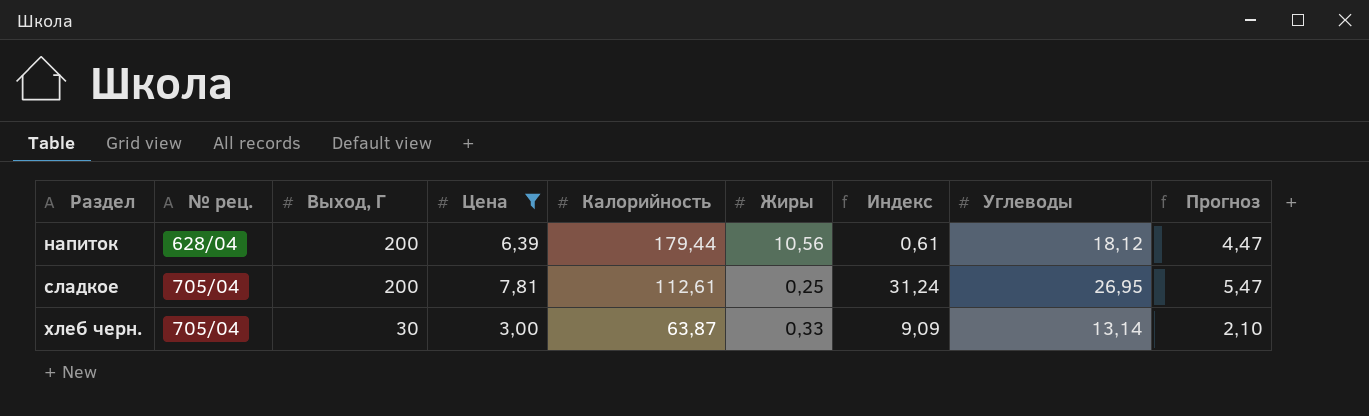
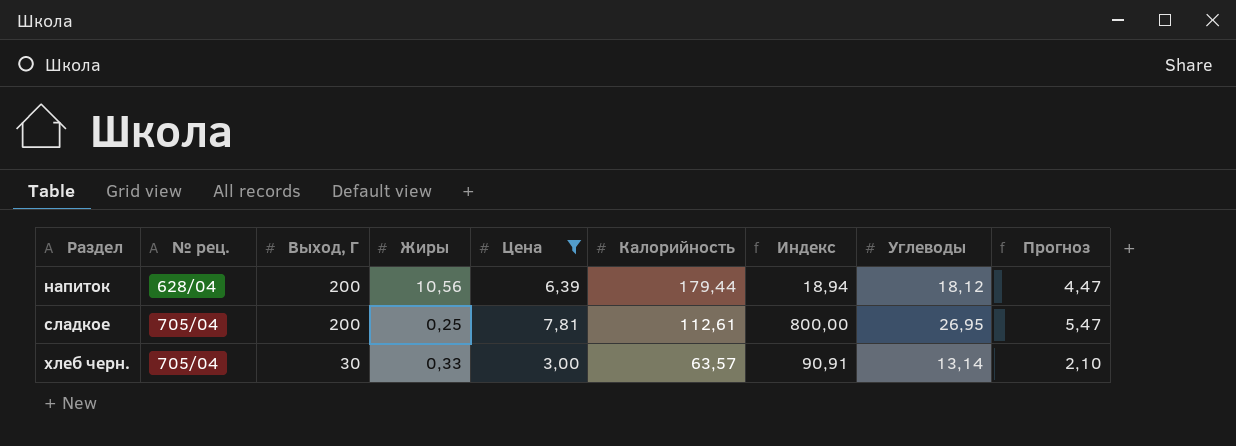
column Жиры | position: 6 -> 4
column Индекс | formula: [Цена] / [Жиры] -> [Выход, Г] / [Жиры]
хлеб черн. | Калорийность: 63,87 -> 63,57

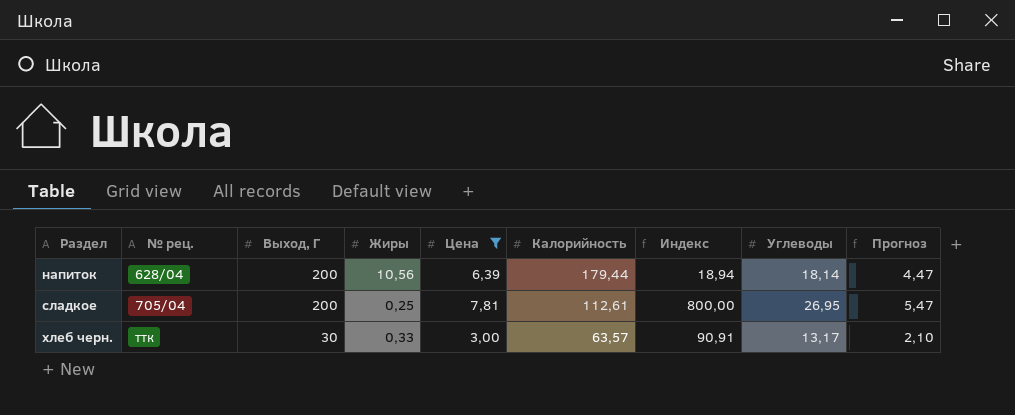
напиток | Углеводы: 18,12 -> 18,14
хлеб черн. | № рец.: 705/04 -> ттк
хлеб черн. | Углеводы: 13,14 -> 13,17

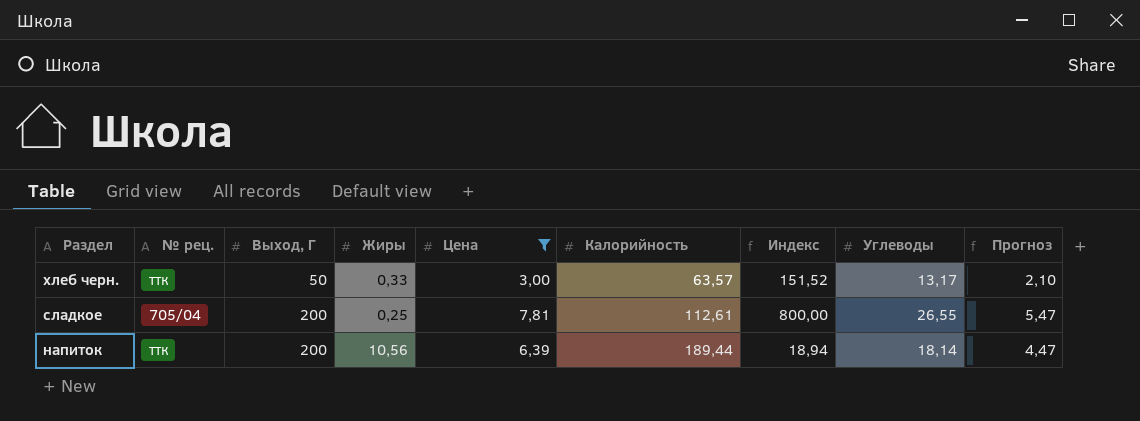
row order: Раздел ascending -> Раздел descending
хлеб черн. | Выход, Г: 30 -> 50
хлеб черн. | Индекс: 90,91 -> 151,52
сладкое | Углеводы: 26,95 -> 26,55
напиток | № рец.: 628/04 -> ттк
напиток | Калорийность: 179,44 -> 189,44

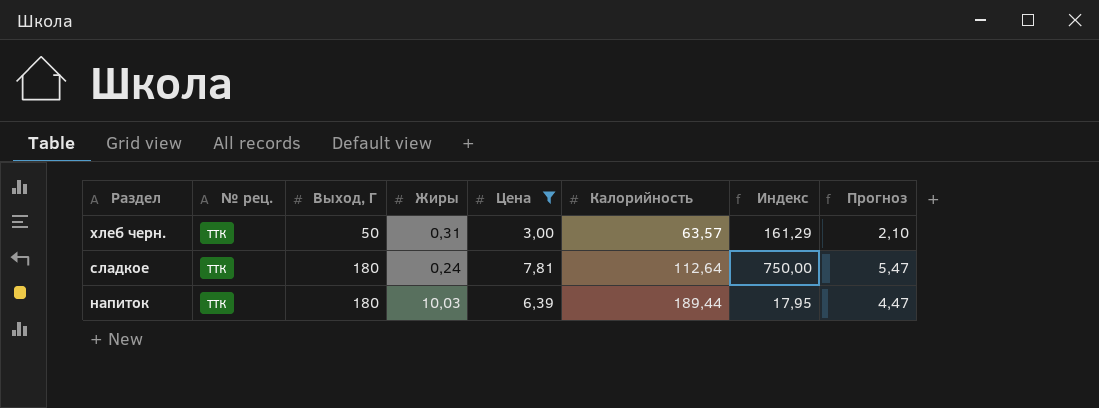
column Углеводы | position: 8 -> none
хлеб черн. | Жиры: 0,33 -> 0,31
хлеб черн. | Индекс: 151,52 -> 161,29
сладкое | № рец.: 705/04 -> ттк
сладкое | Выход, Г: 200 -> 180
сладкое | Жиры: 0,25 -> 0,24
сладкое | Калорийность: 112,61 -> 112,64
сладкое | Индекс: 800,00 -> 750,00
напиток | Выход, Г: 200 -> 180
напиток | Жиры: 10,56 -> 10,03
напиток | Индекс: 18,94 -> 17,95

